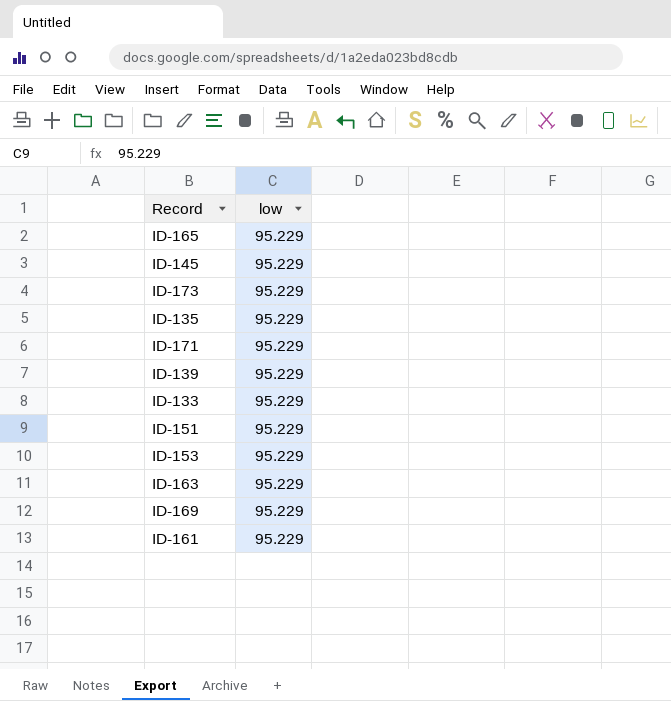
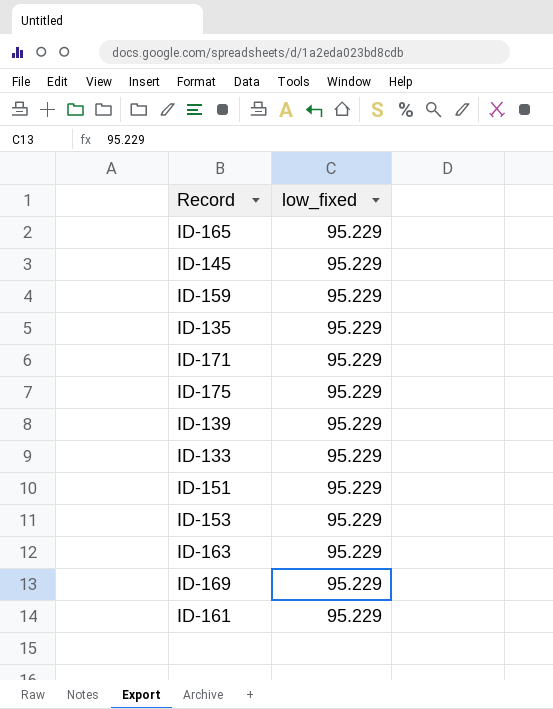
column name: low -> low_fixed
row ID-173: 95.229 -> none
row ID-159: none -> 95.229
row ID-175: none -> 95.229

